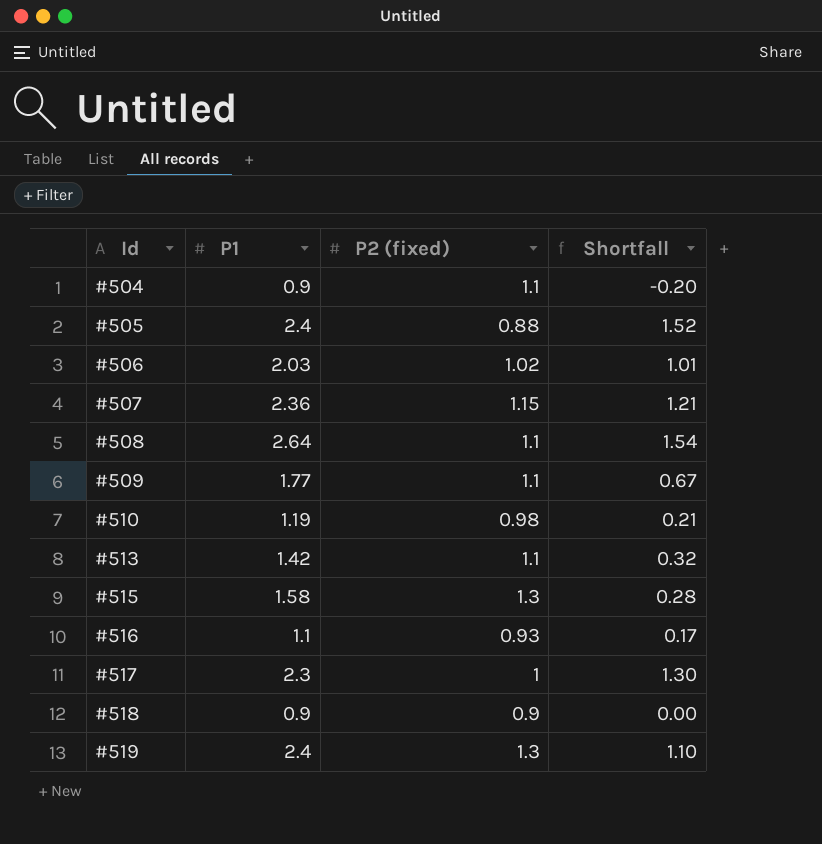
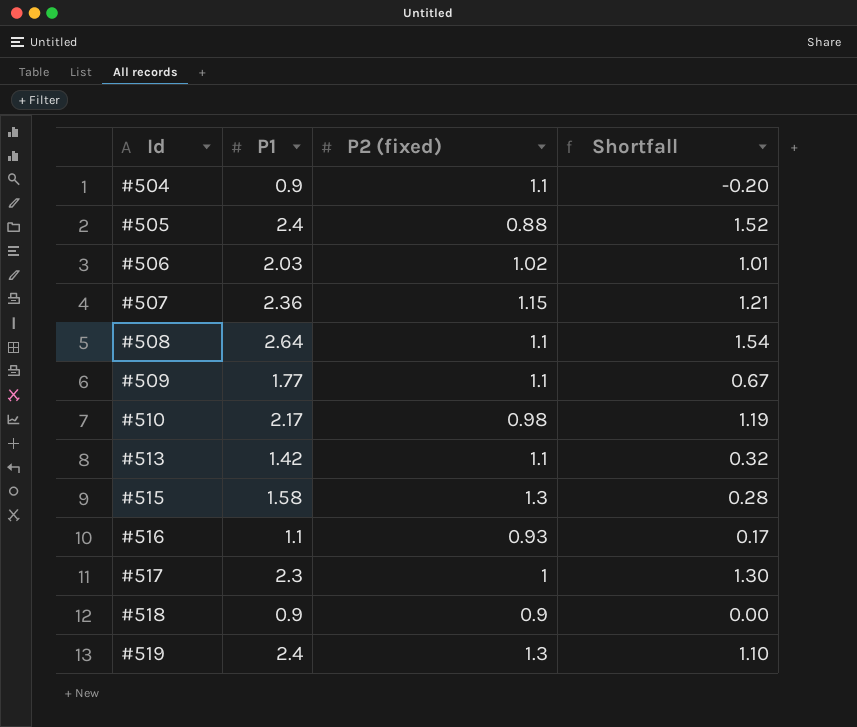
#510 | P1: 1.19 -> 2.17
#510 | Shortfall: 0.21 -> 1.19

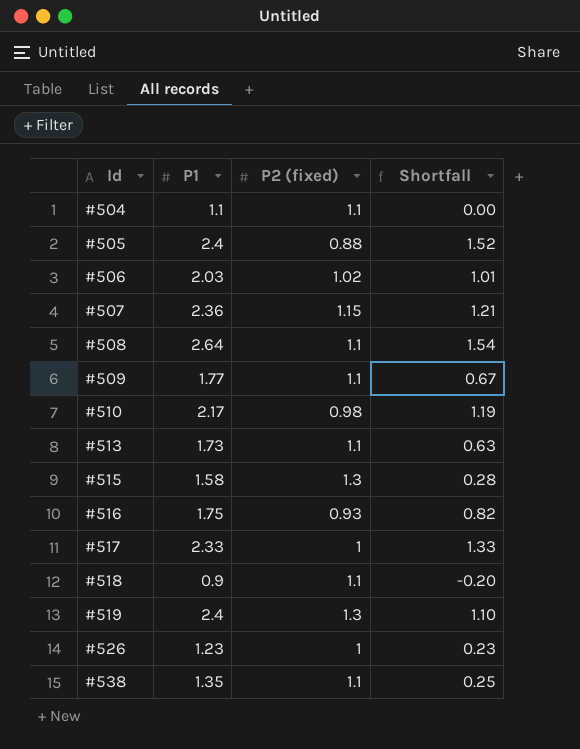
#504 | P1: 0.9 -> 1.1
#504 | Shortfall: -0.20 -> 0.00
#513 | P1: 1.42 -> 1.73
#513 | Shortfall: 0.32 -> 0.63
#516 | P1: 1.1 -> 1.75
#516 | Shortfall: 0.17 -> 0.82
#517 | P1: 2.3 -> 2.33
#517 | Shortfall: 1.30 -> 1.33
#518 | P2 (fixed): 0.9 -> 1.1
#518 | Shortfall: 0.00 -> -0.20
row #526: none -> 1.23 | 1 | 0.23
row #538: none -> 1.35 | 1.1 | 0.25

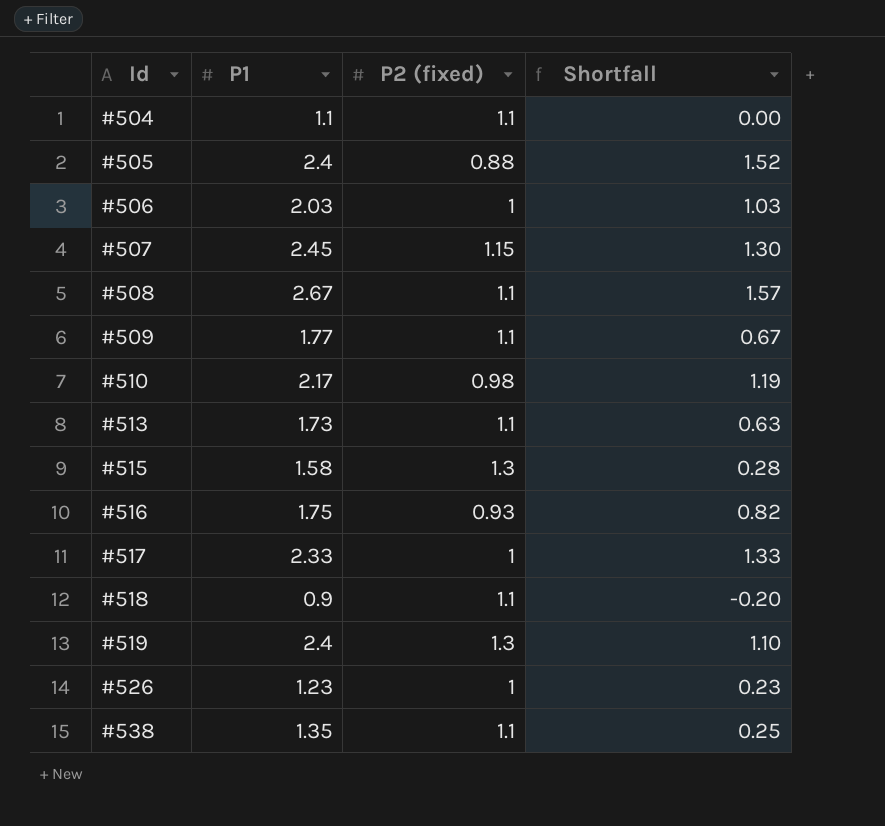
#506 | P2 (fixed): 1.02 -> 1
#506 | Shortfall: 1.01 -> 1.03
#507 | P1: 2.36 -> 2.45
#507 | Shortfall: 1.21 -> 1.30
#508 | P1: 2.64 -> 2.67
#508 | Shortfall: 1.54 -> 1.57

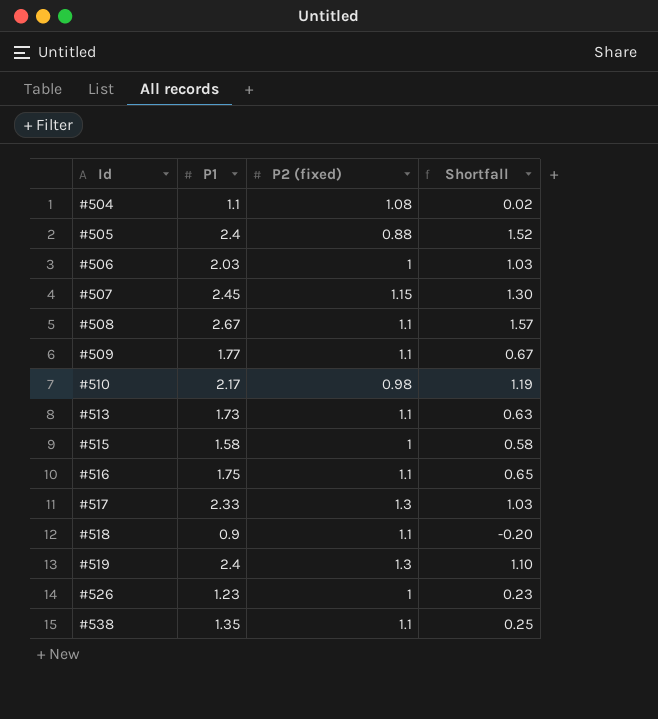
#504 | P2 (fixed): 1.1 -> 1.08
#504 | Shortfall: 0.00 -> 0.02
#515 | P2 (fixed): 1.3 -> 1
#515 | Shortfall: 0.28 -> 0.58
#516 | P2 (fixed): 0.93 -> 1.1
#516 | Shortfall: 0.82 -> 0.65
#517 | P2 (fixed): 1 -> 1.3
#517 | Shortfall: 1.33 -> 1.03

